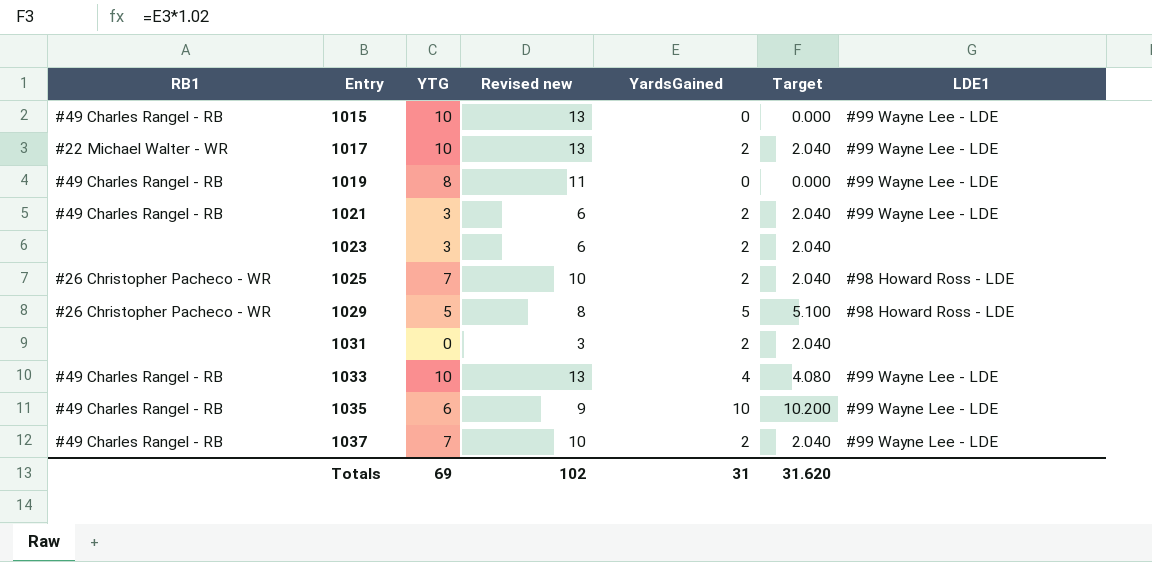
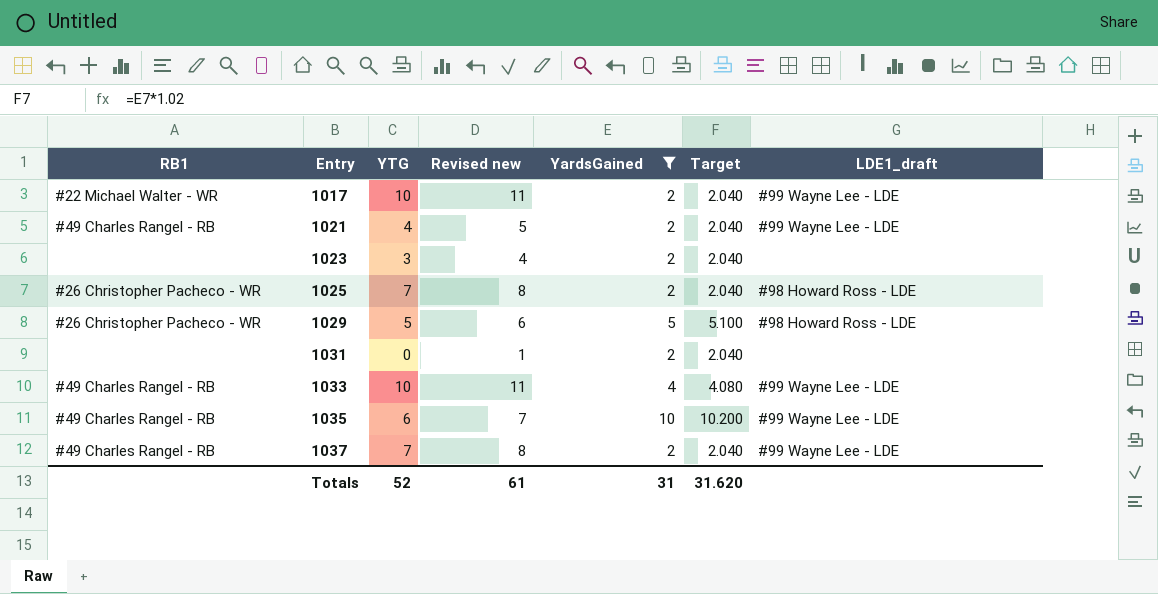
filter: none -> YardsGained != 0
column Revised new | formula: [YTG] + 3 -> [YTG] + 1
column name: LDE1 -> LDE1_draft
1021 | YTG: 3 -> 4
Totals | YTG: 69 -> 52
Totals | Revised new: 102 -> 61

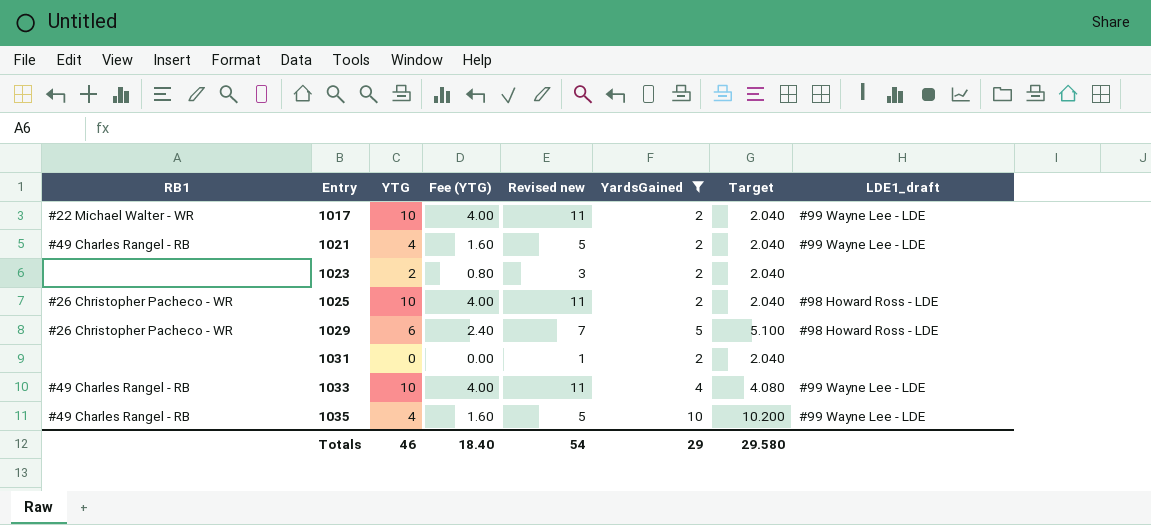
column Fee (YTG) | formula: none -> [YTG] * 0.4
row 1037: #49 Charles Rangel - RB | 7 | 8 | 2 | 2.040 | #99 Wayne Lee - LDE -> none
1023 | YTG: 3 -> 2
1023 | Revised new: 4 -> 3
1025 | YTG: 7 -> 10
1025 | Revised new: 8 -> 11
1029 | YTG: 5 -> 6
1029 | Revised new: 6 -> 7
1035 | YTG: 6 -> 4
1035 | Revised new: 7 -> 5
Totals | YTG: 52 -> 46
Totals | Revised new: 61 -> 54
Totals | YardsGained: 31 -> 29
Totals | Target: 31.620 -> 29.580

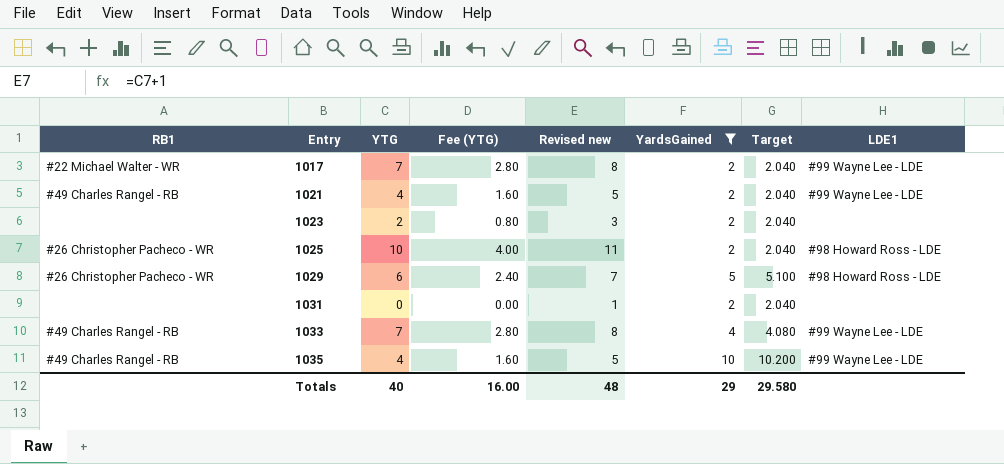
column name: LDE1_draft -> LDE1
1017 | YTG: 10 -> 7
1017 | Fee (YTG): 4.00 -> 2.80
1017 | Revised new: 11 -> 8
1033 | YTG: 10 -> 7
1033 | Fee (YTG): 4.00 -> 2.80
1033 | Revised new: 11 -> 8
Totals | YTG: 46 -> 40
Totals | Fee (YTG): 18.40 -> 16.00
Totals | Revised new: 54 -> 48

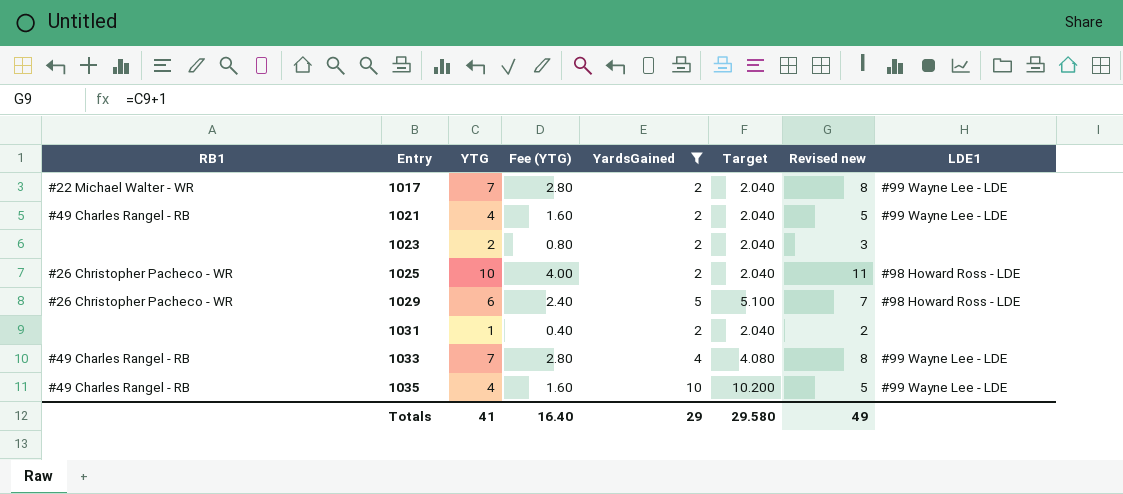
column Revised new | position: 5 -> 7
1031 | YTG: 0 -> 1
1031 | Fee (YTG): 0.00 -> 0.40
1031 | Revised new: 1 -> 2
Totals | YTG: 40 -> 41
Totals | Fee (YTG): 16.00 -> 16.40
Totals | Revised new: 48 -> 49

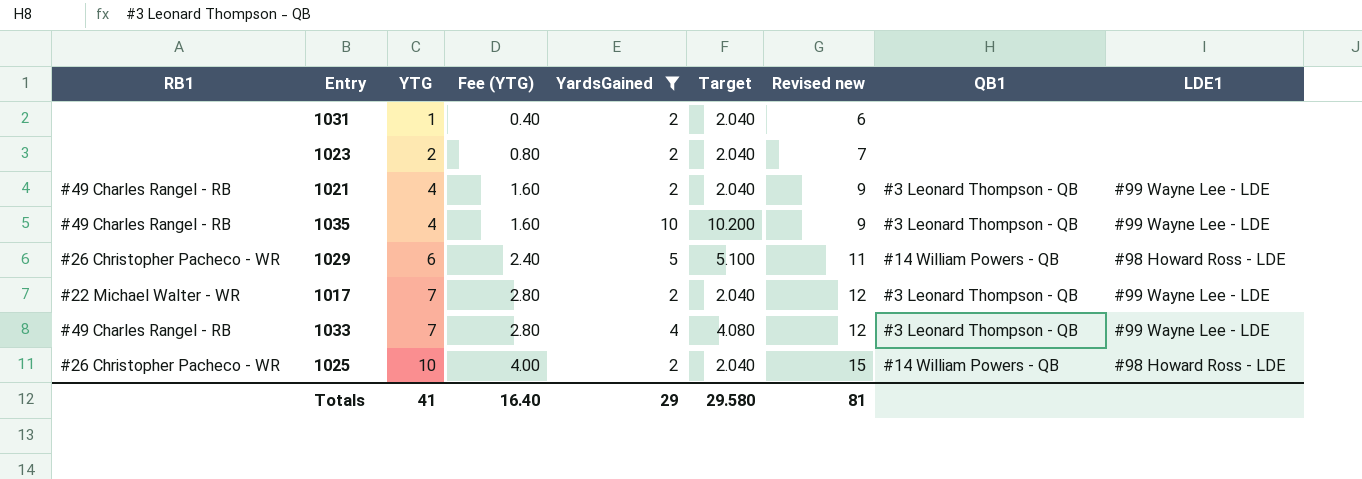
row order: Entry ascending -> YTG ascending
column Revised new | formula: [YTG] + 1 -> [YTG] + 5
column QB1 | position: none -> 8
Totals | Revised new: 49 -> 81

